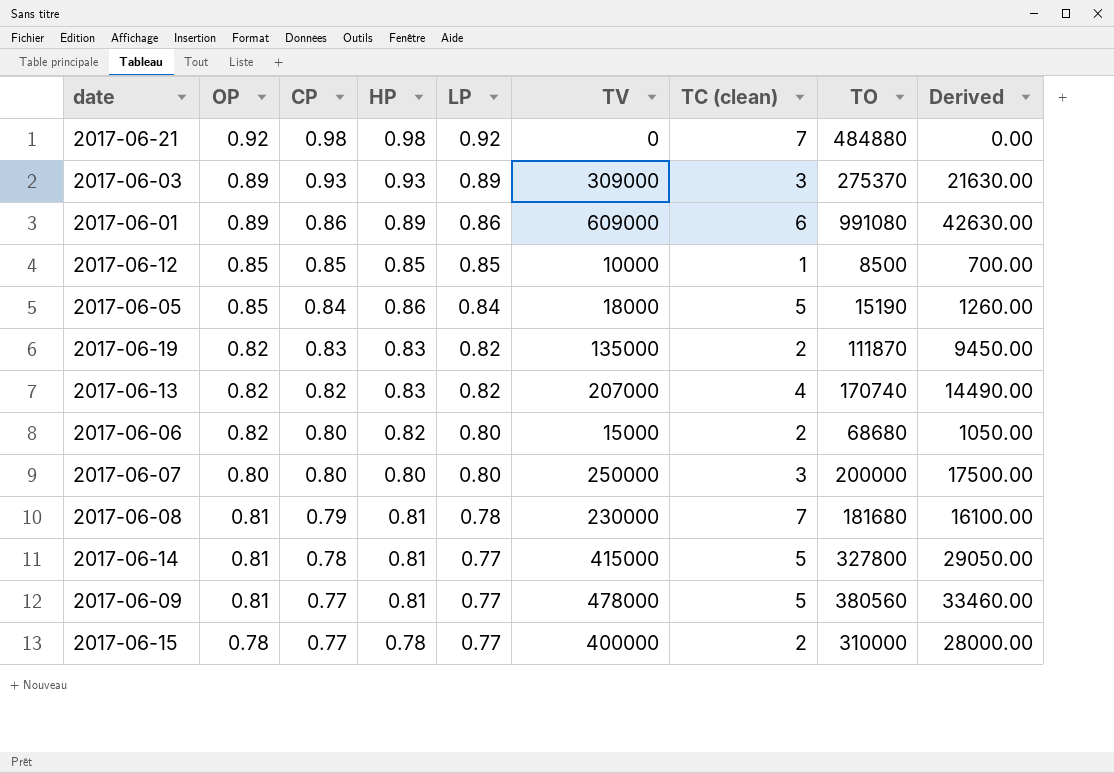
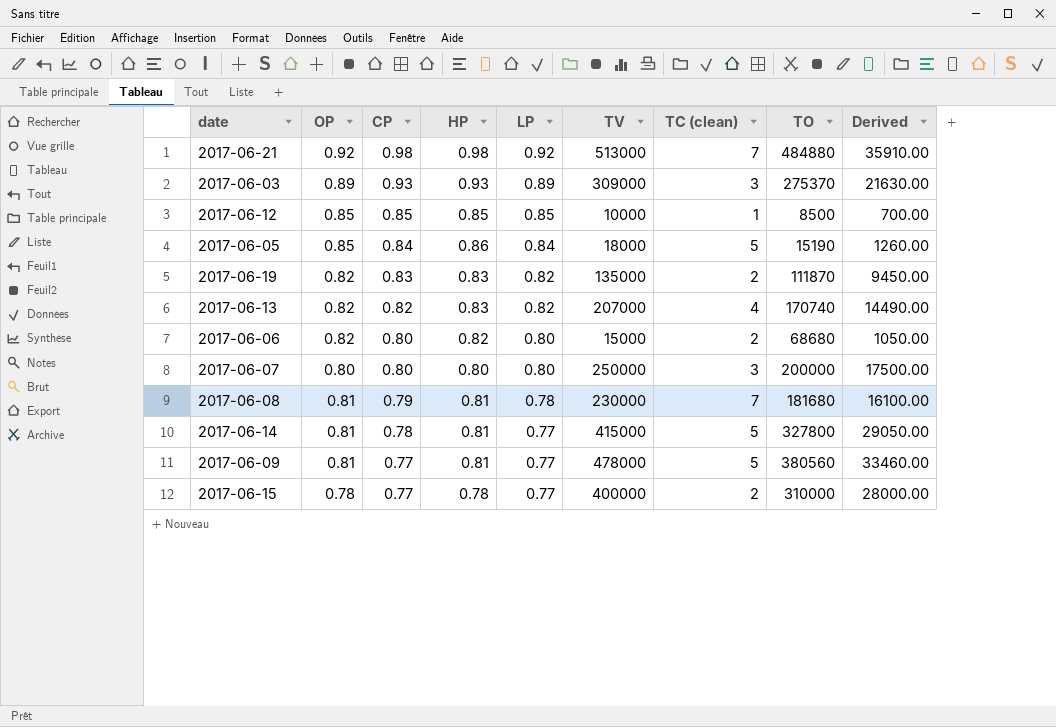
row 2017-06-01: 0.89 | 0.86 | 0.89 | 0.86 | 609000 | 6 | 991080 | 42630.00 -> none
2017-06-21 | TV: 0 -> 513000
2017-06-21 | Derived: 0.00 -> 35910.00

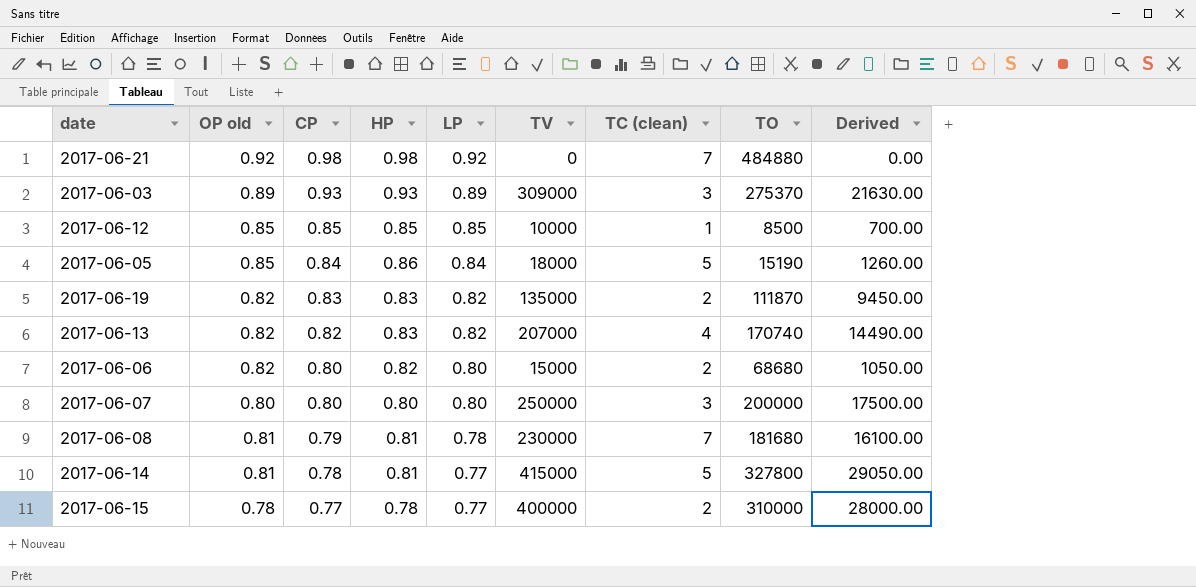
column name: OP -> OP old
row 2017-06-09: 0.81 | 0.77 | 0.81 | 0.77 | 478000 | 5 | 380560 | 33460.00 -> none
2017-06-21 | TV: 513000 -> 0
2017-06-21 | Derived: 35910.00 -> 0.00

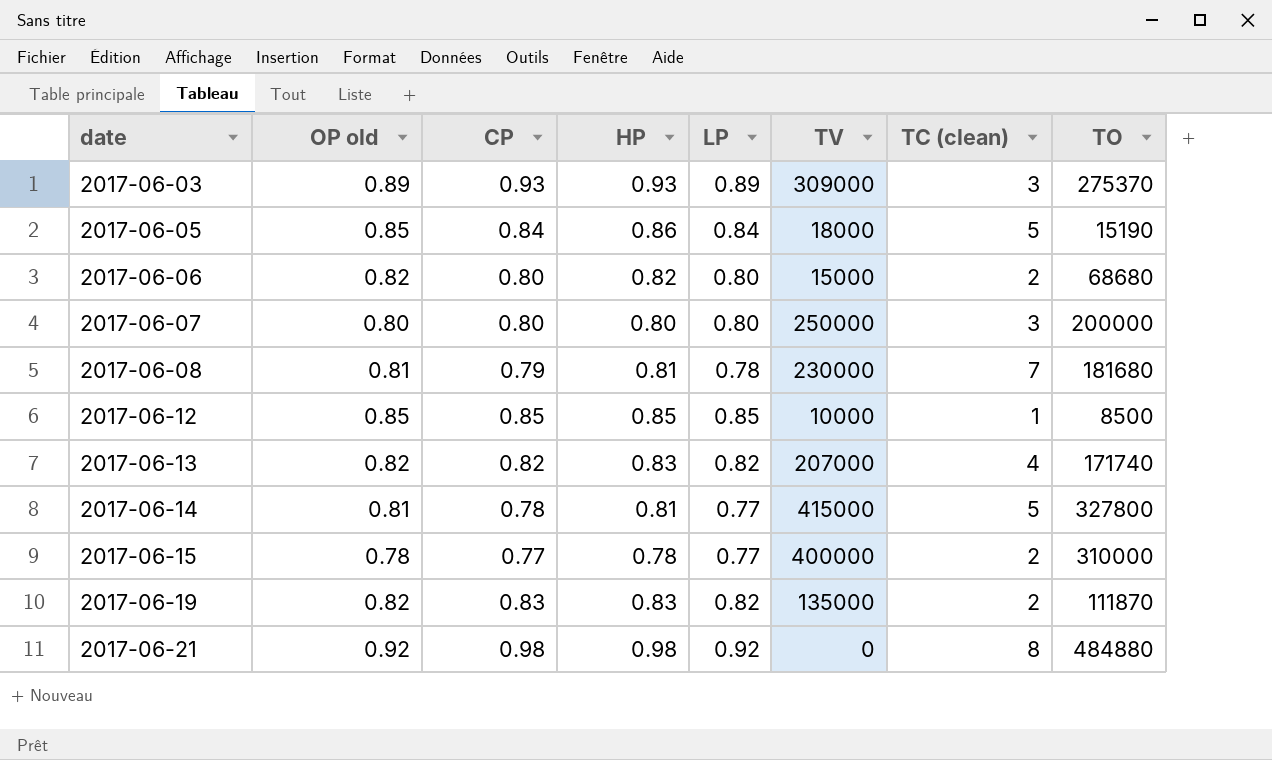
row order: CP descending -> date ascending
column Derived | formula: [TV] * 0.07 -> none
2017-06-13 | TO: 170740 -> 171740
2017-06-21 | TC (clean): 7 -> 8

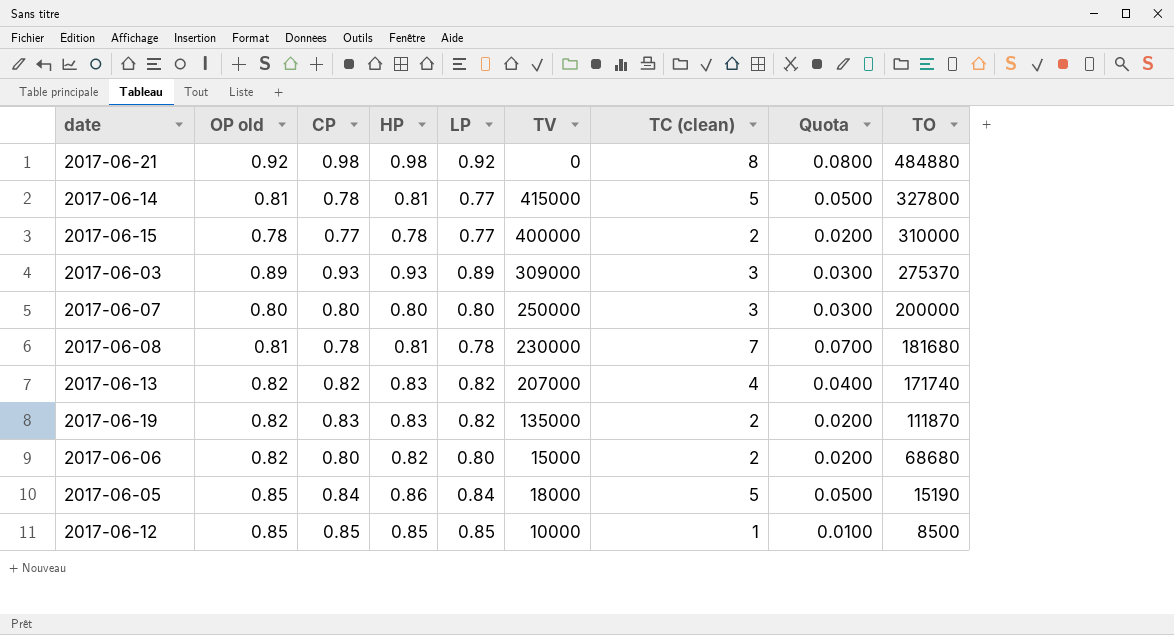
row order: date ascending -> TO descending
column Quota | formula: none -> [TC (clean)] * 0.01
2017-06-08 | CP: 0.79 -> 0.78

